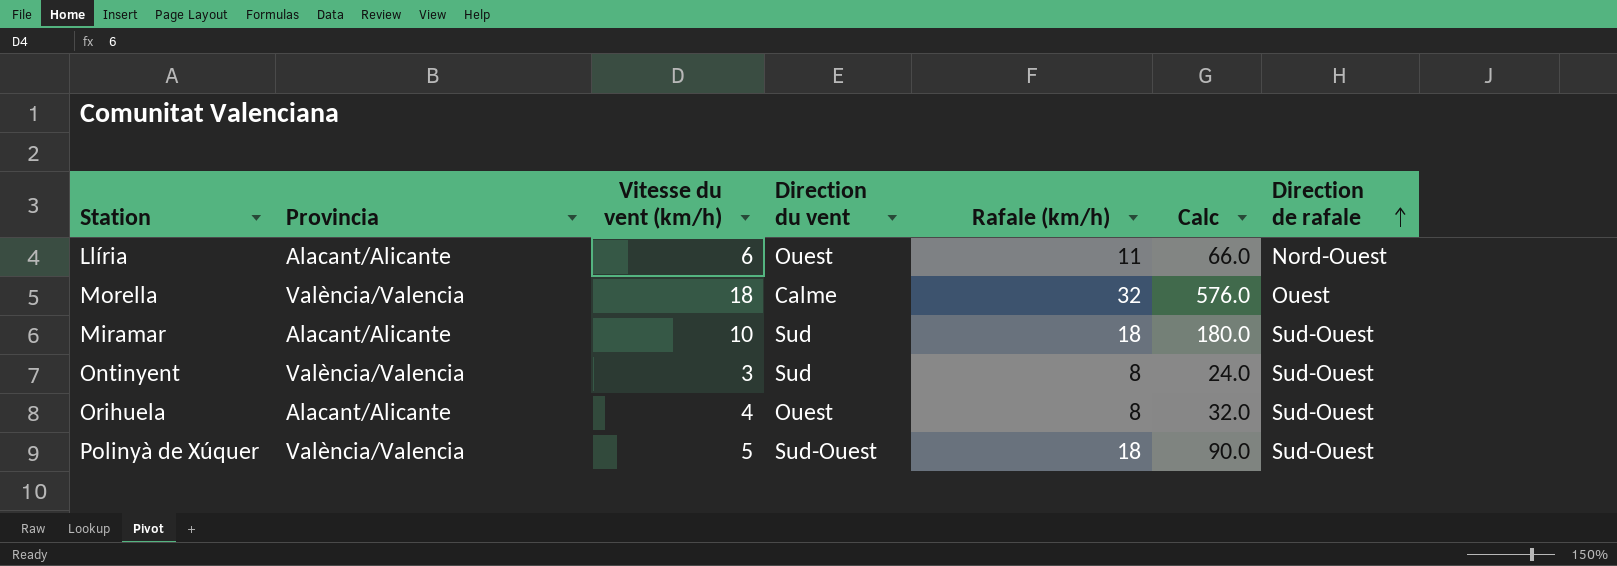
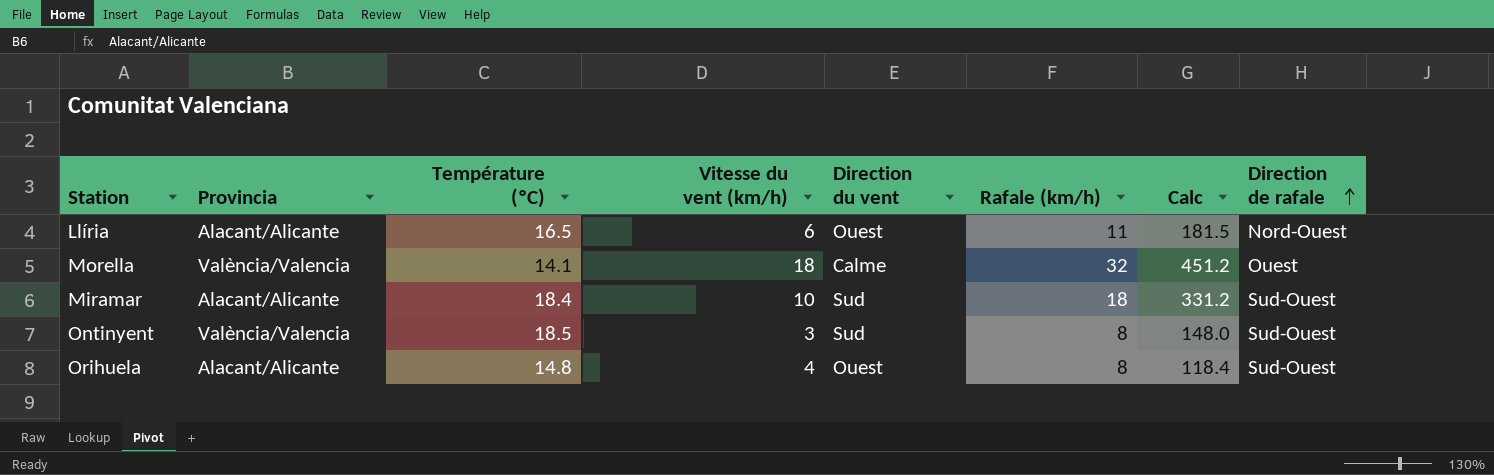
column Température (ºC) | position: none -> 3
column Calc | formula: [Vitesse du vent (km/h)] * [Rafale (km/h)] -> [Température (ºC)] * [Rafale (km/h)]
row Polinyà de Xúquer: València/Valencia | 5 | Sud-Ouest | 18 | 90.0 | Sud-Ouest -> none

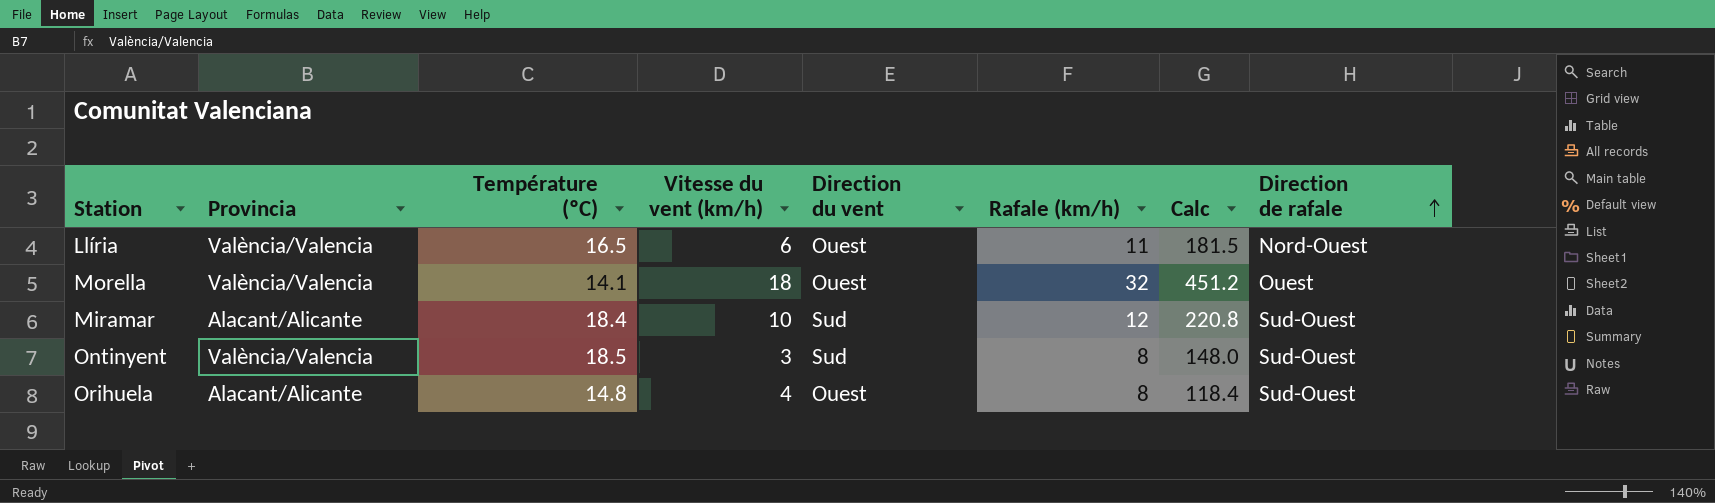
Llíria | Provincia: Alacant/Alicante -> València/Valencia
Morella | Direction du vent: Calme -> Ouest
Miramar | Rafale (km/h): 18 -> 12
Miramar | Calc: 331.2 -> 220.8

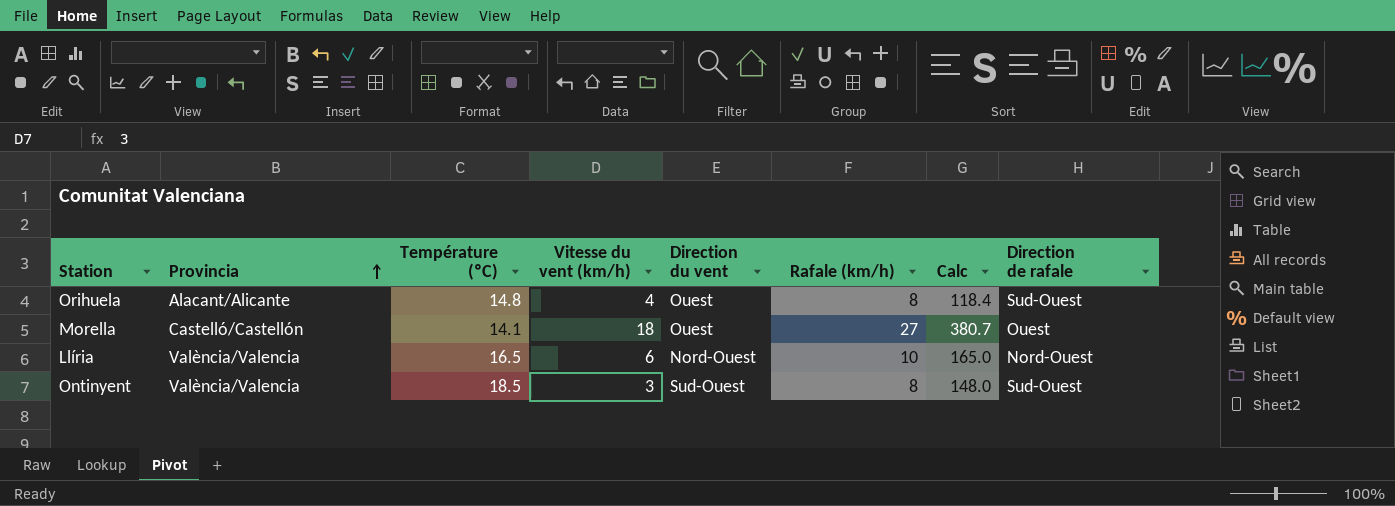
row order: Direction de rafale ascending -> Provincia ascending
row Miramar: Alacant/Alicante | 18.4 | 10 | Sud | 12 | 220.8 | Sud-Ouest -> none
Morella | Provincia: València/Valencia -> Castelló/Castellón
Morella | Rafale (km/h): 32 -> 27
Morella | Calc: 451.2 -> 380.7
Llíria | Direction du vent: Ouest -> Nord-Ouest
Llíria | Rafale (km/h): 11 -> 10
Llíria | Calc: 181.5 -> 165.0
Ontinyent | Direction du vent: Sud -> Sud-Ouest

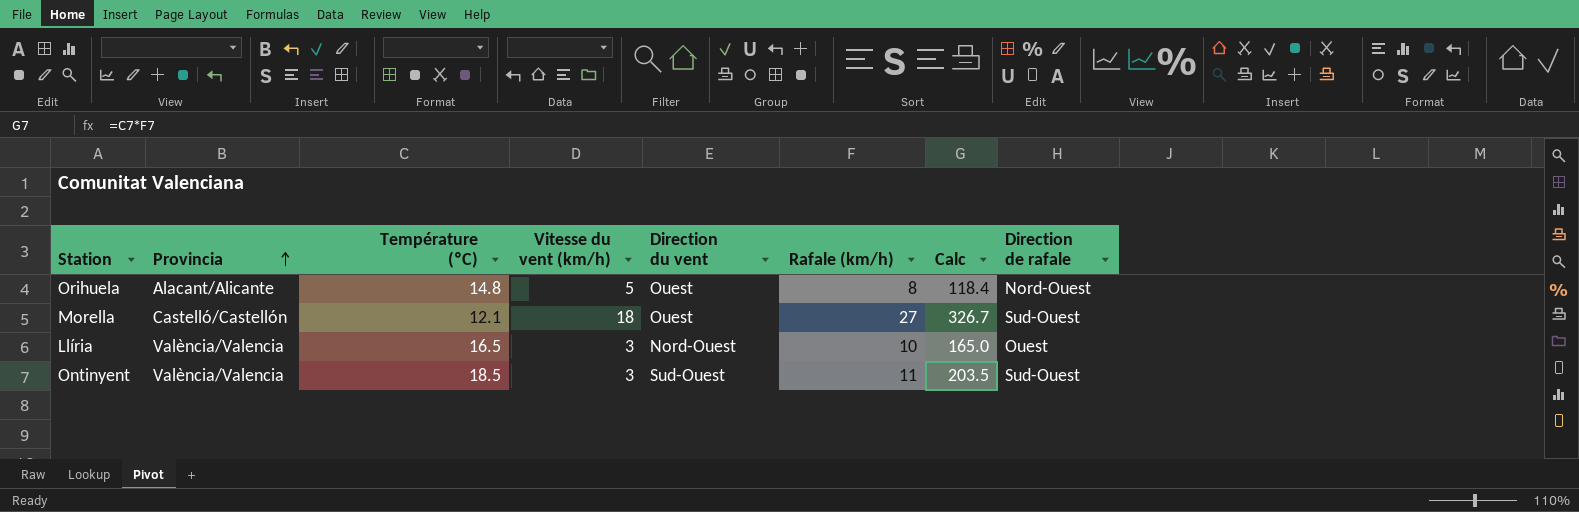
Orihuela | Vitesse du vent (km/h): 4 -> 5
Orihuela | Direction de rafale: Sud-Ouest -> Nord-Ouest
Morella | Température (ºC): 14.1 -> 12.1
Morella | Calc: 380.7 -> 326.7
Morella | Direction de rafale: Ouest -> Sud-Ouest
Llíria | Vitesse du vent (km/h): 6 -> 3
Llíria | Direction de rafale: Nord-Ouest -> Ouest
Ontinyent | Rafale (km/h): 8 -> 11
Ontinyent | Calc: 148.0 -> 203.5

